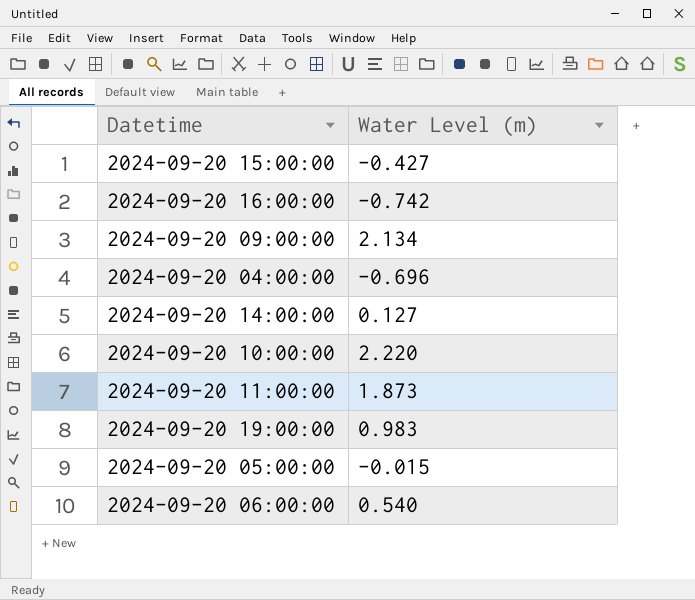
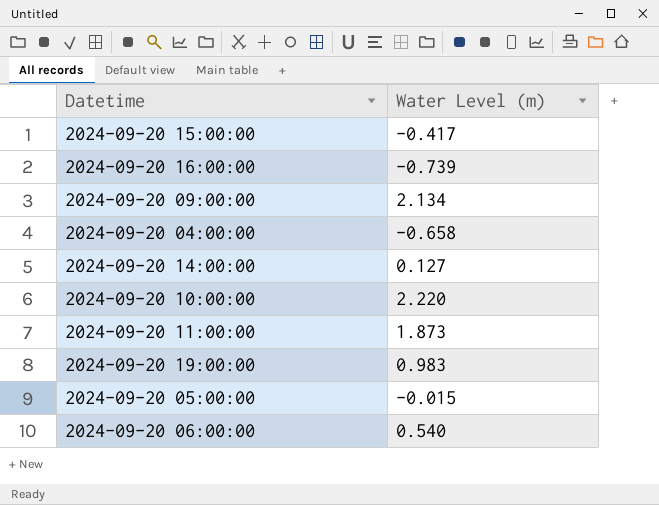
2024-09-20 15:00:00 | Water Level (m): -0.427 -> -0.417
2024-09-20 16:00:00 | Water Level (m): -0.742 -> -0.739
2024-09-20 04:00:00 | Water Level (m): -0.696 -> -0.658

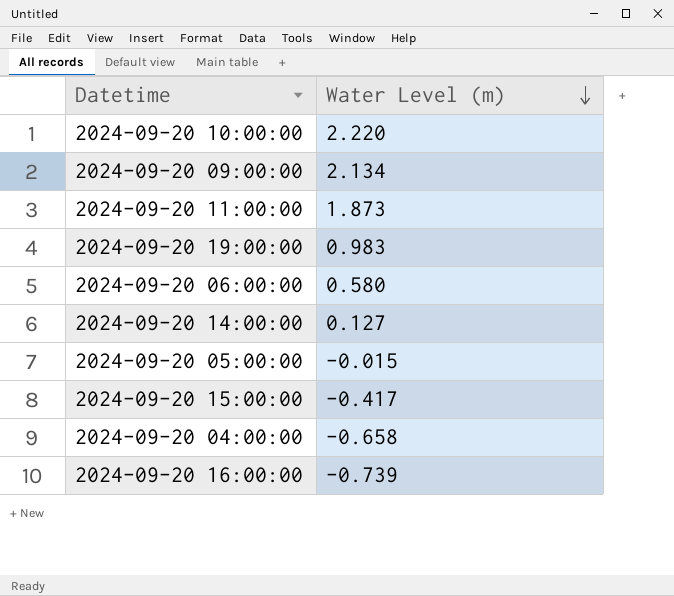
row order: none -> Water Level (m) descending
2024-09-20 06:00:00 | Water Level (m): 0.540 -> 0.580

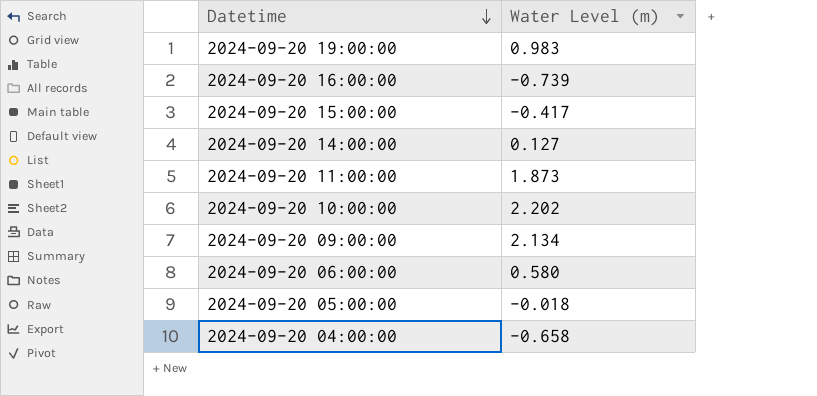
row order: Water Level (m) descending -> Datetime descending
2024-09-20 10:00:00 | Water Level (m): 2.220 -> 2.202
2024-09-20 05:00:00 | Water Level (m): -0.015 -> -0.018

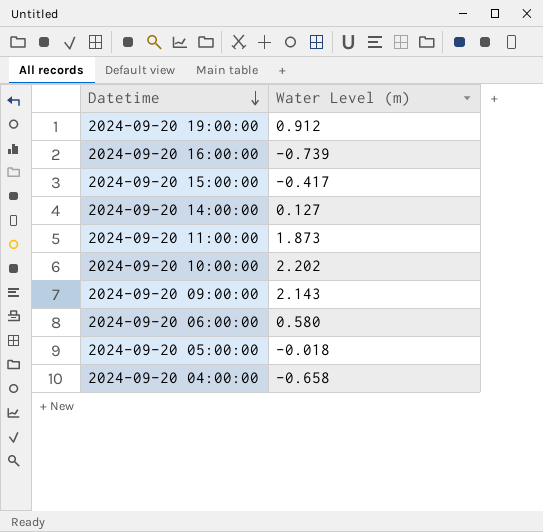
2024-09-20 19:00:00 | Water Level (m): 0.983 -> 0.912
2024-09-20 09:00:00 | Water Level (m): 2.134 -> 2.143

